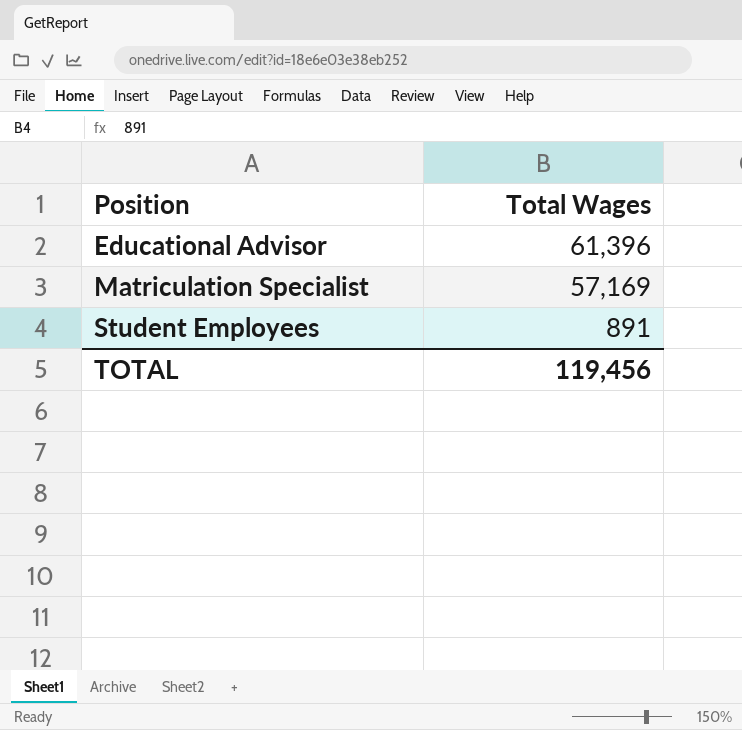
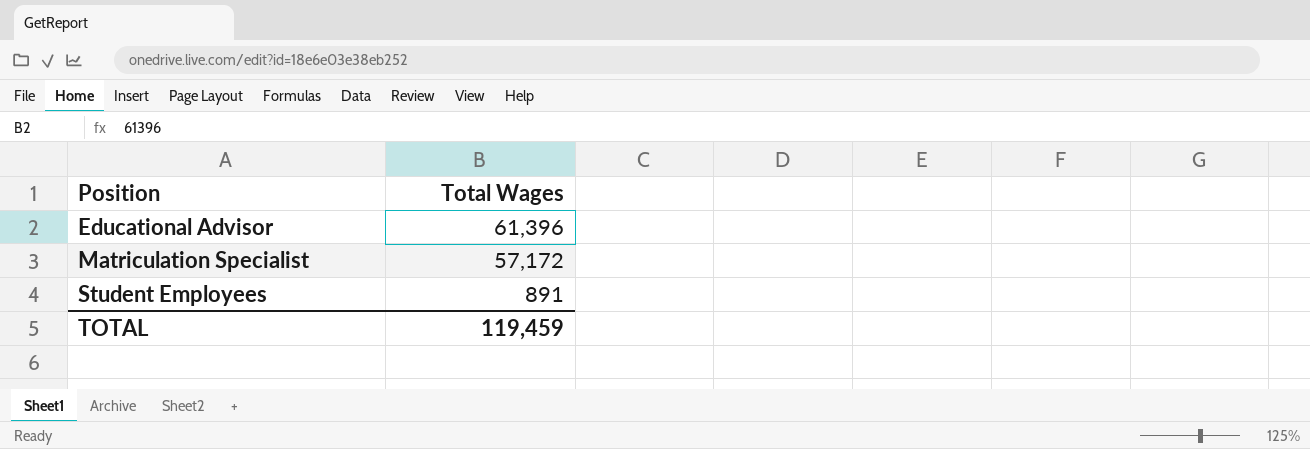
Matriculation Specialist | Total Wages: 57,169 -> 57,172
TOTAL | Total Wages: 119,456 -> 119,459

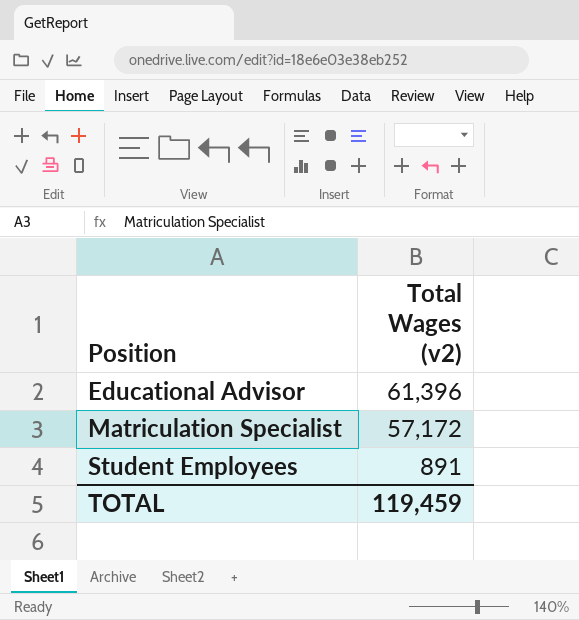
column name: Total Wages -> Total Wages (v2)

